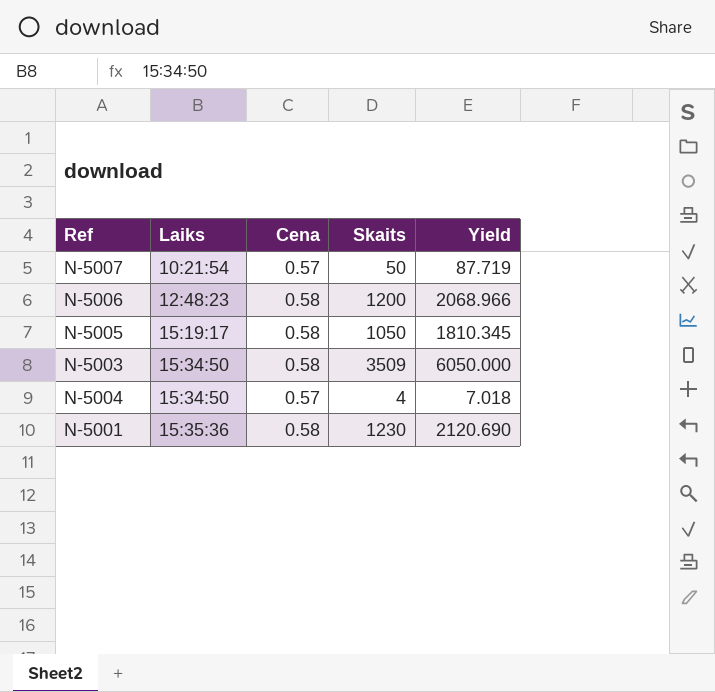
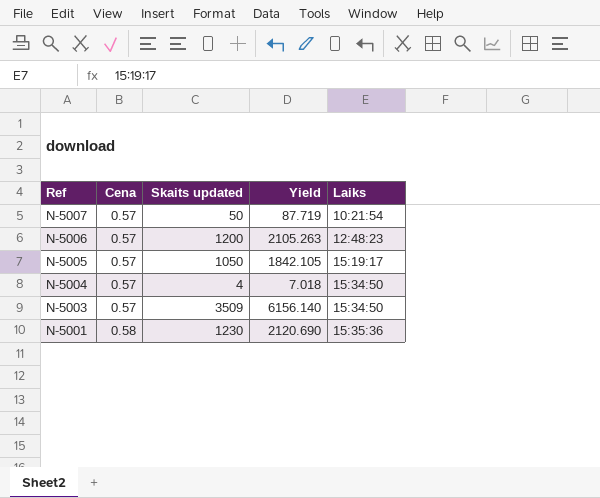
row order: Laiks ascending -> Ref descending
column name: Skaits -> Skaits updated
column Laiks | position: 2 -> 5
N-5006 | Cena: 0.58 -> 0.57
N-5006 | Yield: 2068.966 -> 2105.263
N-5005 | Cena: 0.58 -> 0.57
N-5005 | Yield: 1810.345 -> 1842.105
N-5003 | Cena: 0.58 -> 0.57
N-5003 | Yield: 6050.000 -> 6156.140

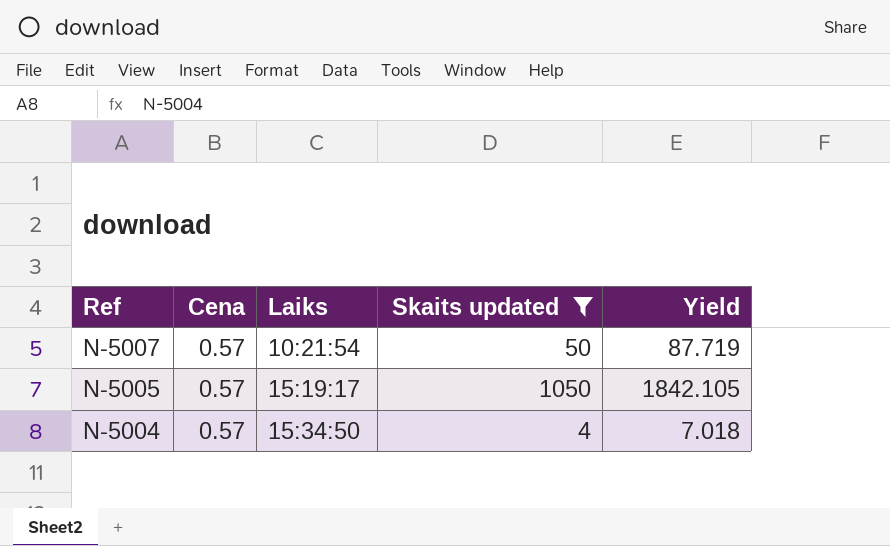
filter: none -> Skaits updated <= 1050
column Laiks | position: 5 -> 3

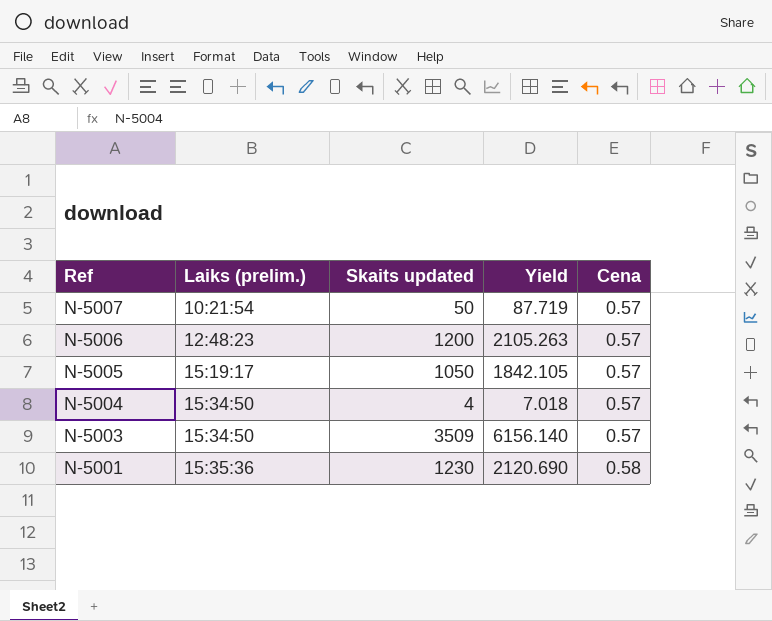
filter: Skaits updated <= 1050 -> none
column name: Laiks -> Laiks (prelim.)
column Cena | position: 2 -> 5

